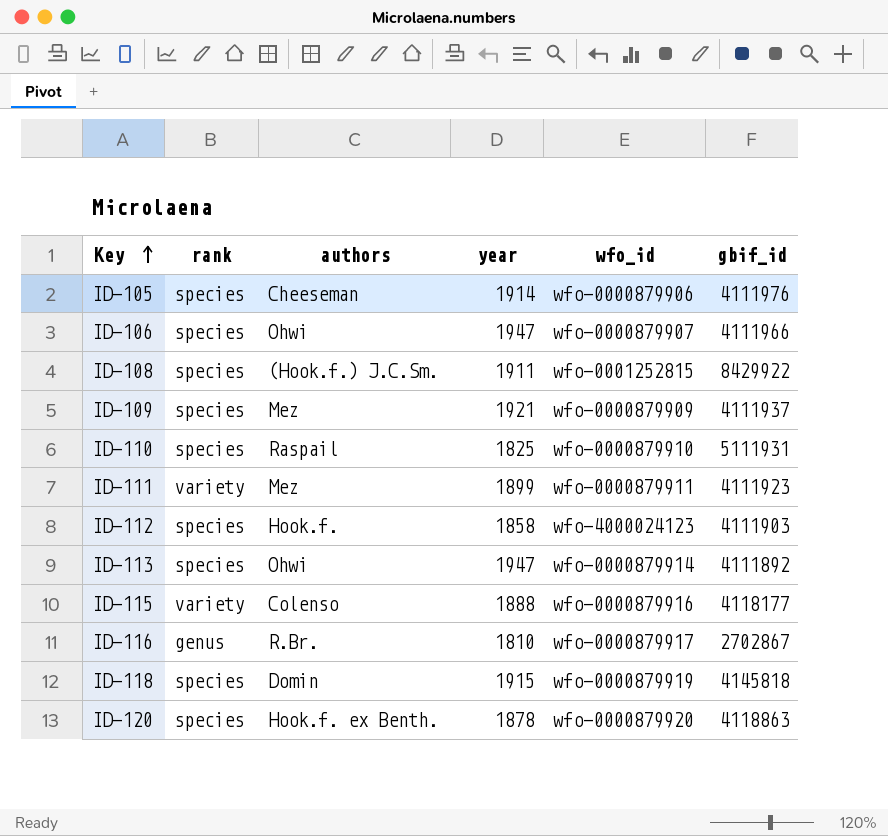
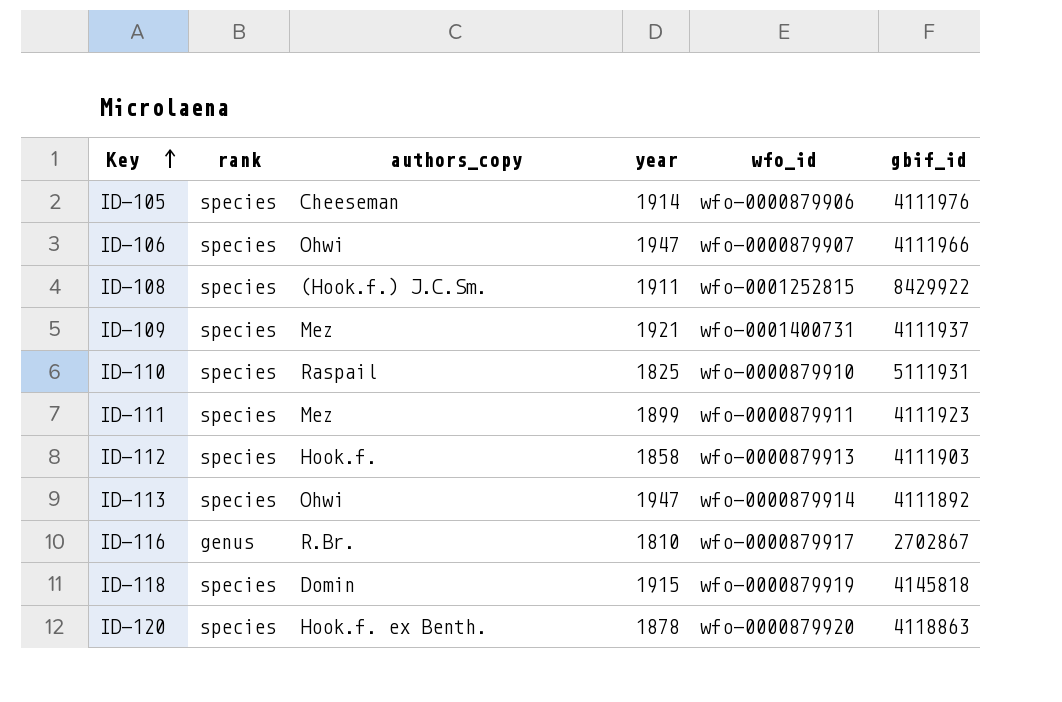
column name: authors -> authors_copy
row ID-115: variety | Colenso | 1888 | wfo-0000879916 | 4118177 -> none
ID-109 | wfo_id: wfo-0000879909 -> wfo-0001400731
ID-111 | rank: variety -> species
ID-112 | wfo_id: wfo-4000024123 -> wfo-0000879913

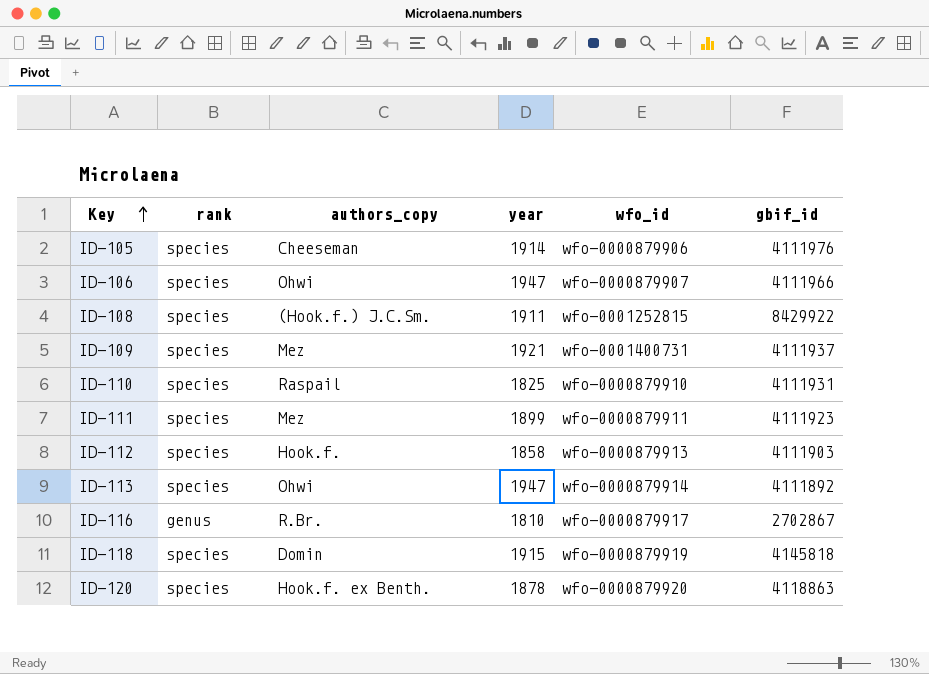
ID-110 | gbif_id: 5111931 -> 4111931

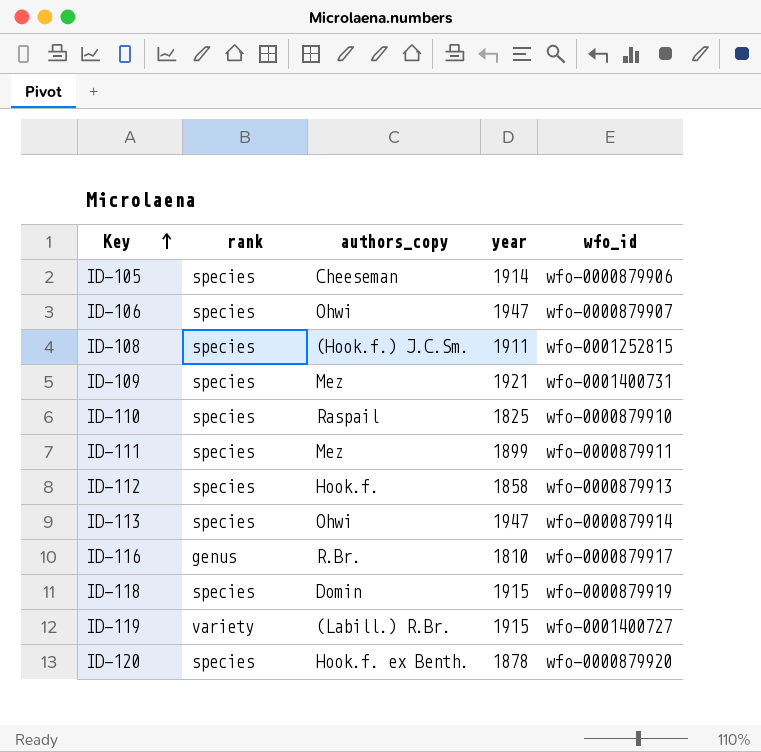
column gbif_id | position: 6 -> none
row ID-119: none -> variety | (Labill.) R.Br. | 1915 | wfo-0001400727

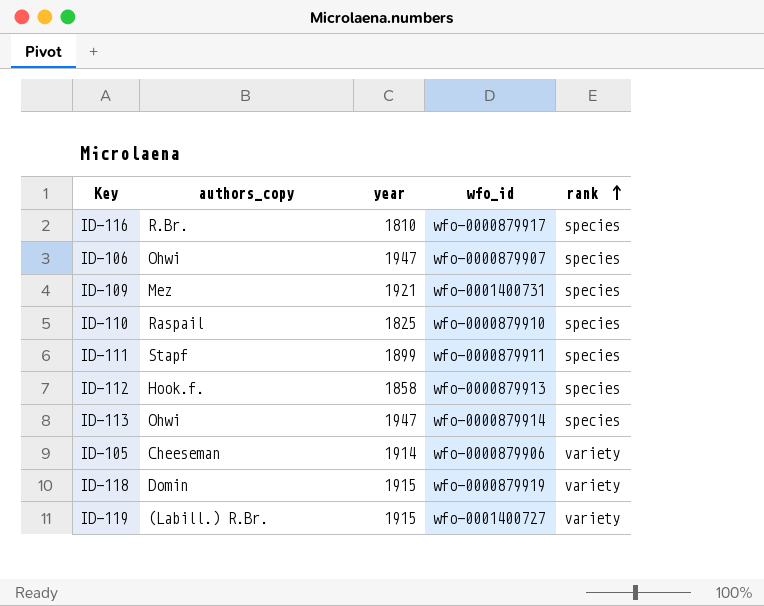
row order: Key ascending -> rank ascending
column rank | position: 2 -> 5
row ID-108: species | (Hook.f.) J.C.Sm. | 1911 | wfo-0001252815 -> none
row ID-120: species | Hook.f. ex Benth. | 1878 | wfo-0000879920 -> none
ID-116 | rank: genus -> species
ID-111 | authors_copy: Mez -> Stapf
ID-105 | rank: species -> variety
ID-118 | rank: species -> variety

